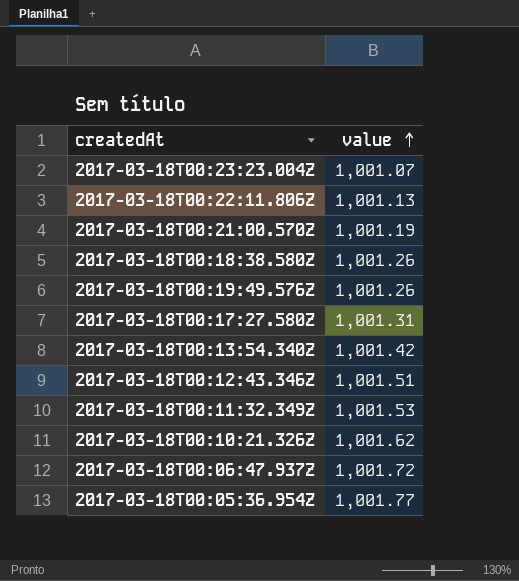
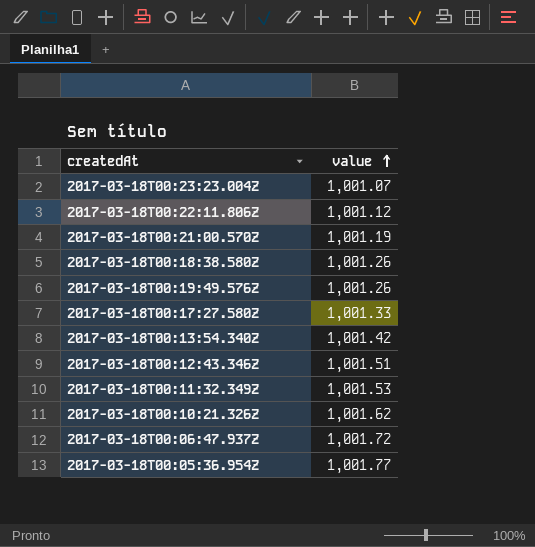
2017-03-18T00:22:11.806Z | value: 1,001.13 -> 1,001.12
2017-03-18T00:17:27.580Z | value: 1,001.31 -> 1,001.33

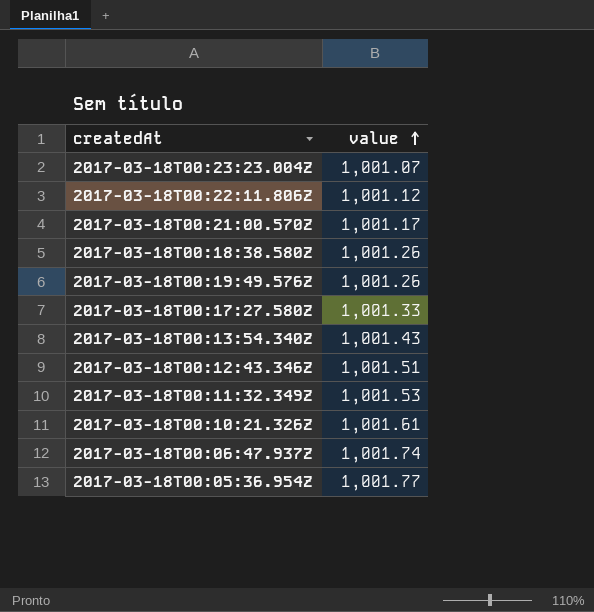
2017-03-18T00:21:00.570Z | value: 1,001.19 -> 1,001.17
2017-03-18T00:13:54.340Z | value: 1,001.42 -> 1,001.43
2017-03-18T00:10:21.326Z | value: 1,001.62 -> 1,001.61
2017-03-18T00:06:47.937Z | value: 1,001.72 -> 1,001.74

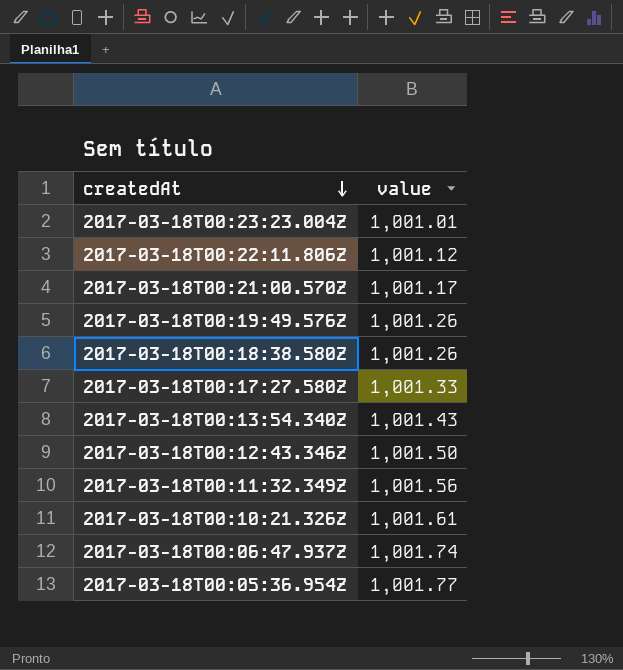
row order: value ascending -> createdAt descending
2017-03-18T00:23:23.004Z | value: 1,001.07 -> 1,001.01
2017-03-18T00:12:43.346Z | value: 1,001.51 -> 1,001.50
2017-03-18T00:11:32.349Z | value: 1,001.53 -> 1,001.56

